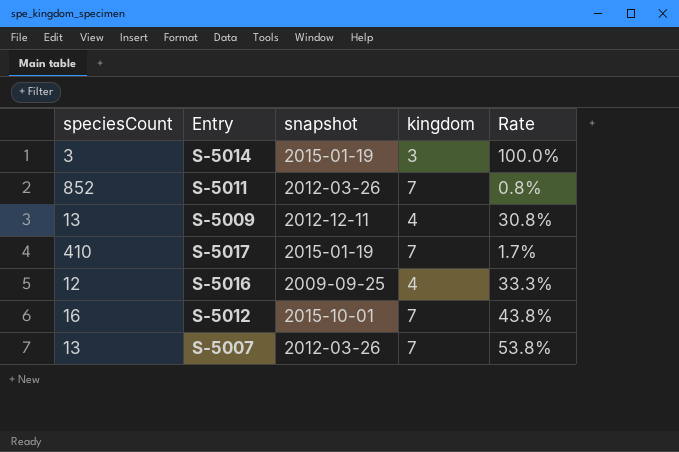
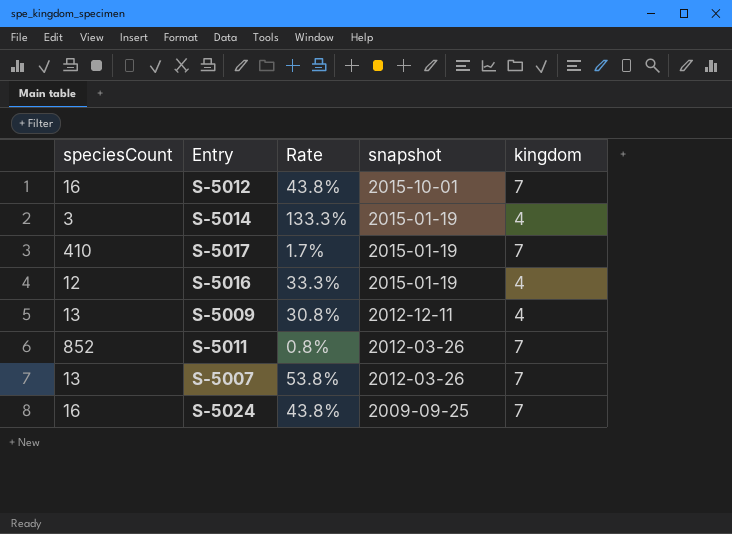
row order: none -> snapshot descending
column Rate | position: 5 -> 3
S-5014 | Rate: 100.0% -> 133.3%
S-5014 | kingdom: 3 -> 4
S-5016 | snapshot: 2009-09-25 -> 2015-01-19
row S-5024: none -> 16 | 43.8% | 2009-09-25 | 7

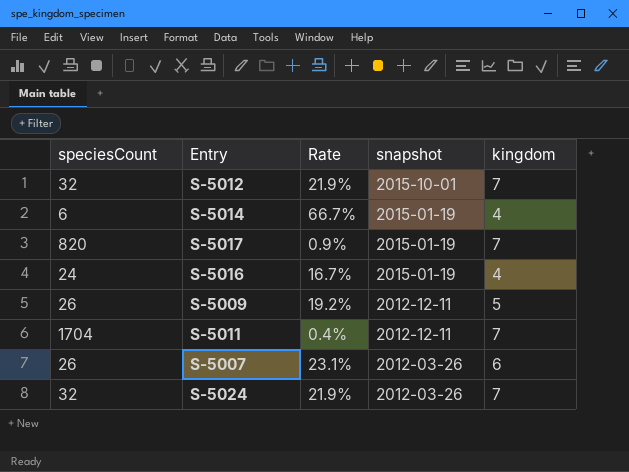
S-5012 | speciesCount: 16 -> 32
S-5012 | Rate: 43.8% -> 21.9%
S-5014 | speciesCount: 3 -> 6
S-5014 | Rate: 133.3% -> 66.7%
S-5017 | speciesCount: 410 -> 820
S-5017 | Rate: 1.7% -> 0.9%
S-5016 | speciesCount: 12 -> 24
S-5016 | Rate: 33.3% -> 16.7%
S-5009 | speciesCount: 13 -> 26
S-5009 | Rate: 30.8% -> 19.2%
S-5009 | kingdom: 4 -> 5
S-5011 | speciesCount: 852 -> 1704
S-5011 | Rate: 0.8% -> 0.4%
S-5011 | snapshot: 2012-03-26 -> 2012-12-11
S-5007 | speciesCount: 13 -> 26
S-5007 | Rate: 53.8% -> 23.1%
S-5007 | kingdom: 7 -> 6
S-5024 | speciesCount: 16 -> 32
S-5024 | Rate: 43.8% -> 21.9%
S-5024 | snapshot: 2009-09-25 -> 2012-03-26

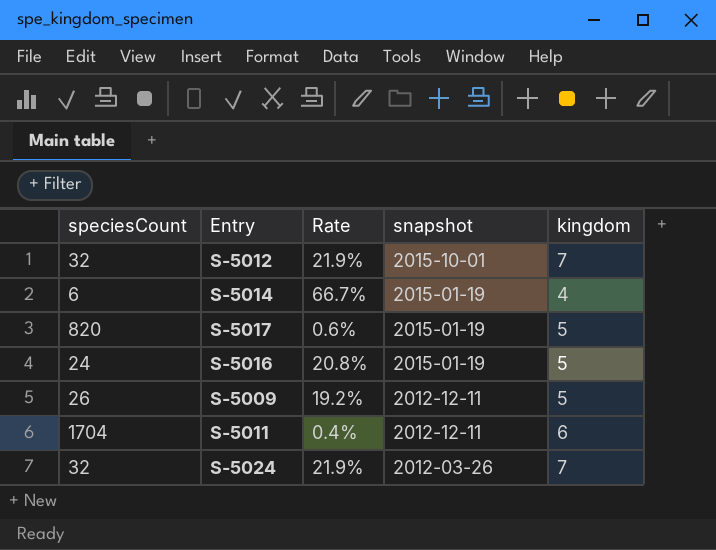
row S-5007: 26 | 23.1% | 2012-03-26 | 6 -> none
S-5017 | Rate: 0.9% -> 0.6%
S-5017 | kingdom: 7 -> 5
S-5016 | Rate: 16.7% -> 20.8%
S-5016 | kingdom: 4 -> 5
S-5011 | kingdom: 7 -> 6

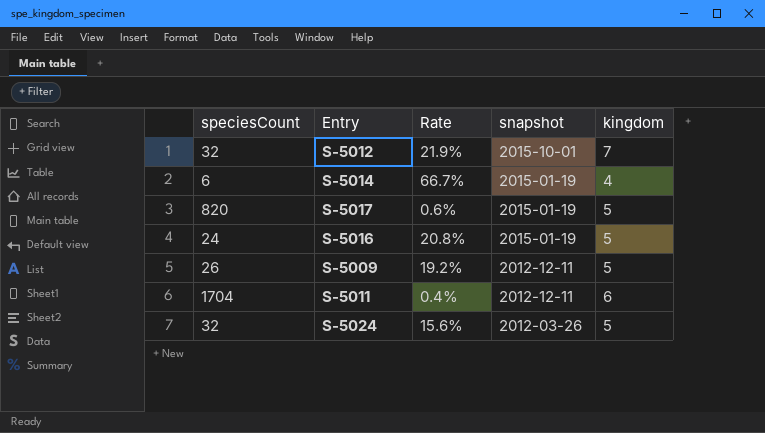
S-5024 | Rate: 21.9% -> 15.6%
S-5024 | kingdom: 7 -> 5

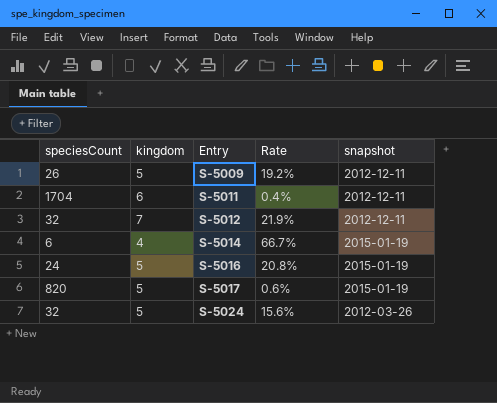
row order: snapshot descending -> Entry ascending
column kingdom | position: 5 -> 2
S-5012 | snapshot: 2015-10-01 -> 2012-12-11

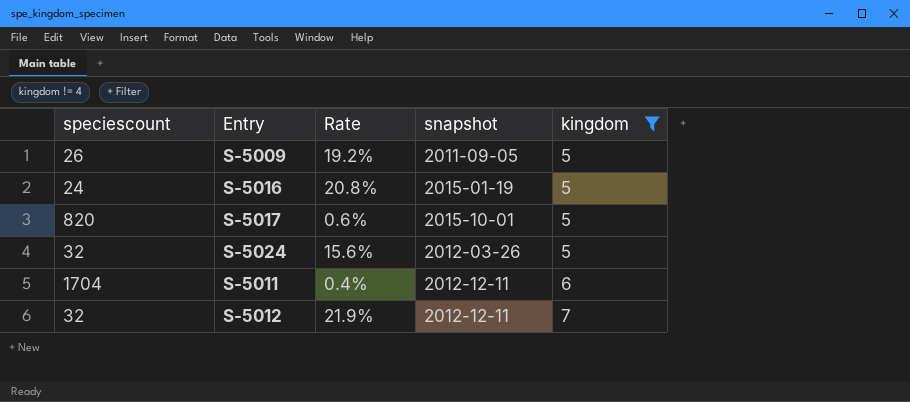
filter: none -> kingdom != 4
row order: Entry ascending -> kingdom ascending
column name: speciesCount -> speciescount
column kingdom | position: 2 -> 5
S-5009 | snapshot: 2012-12-11 -> 2011-09-05
S-5017 | snapshot: 2015-01-19 -> 2015-10-01

